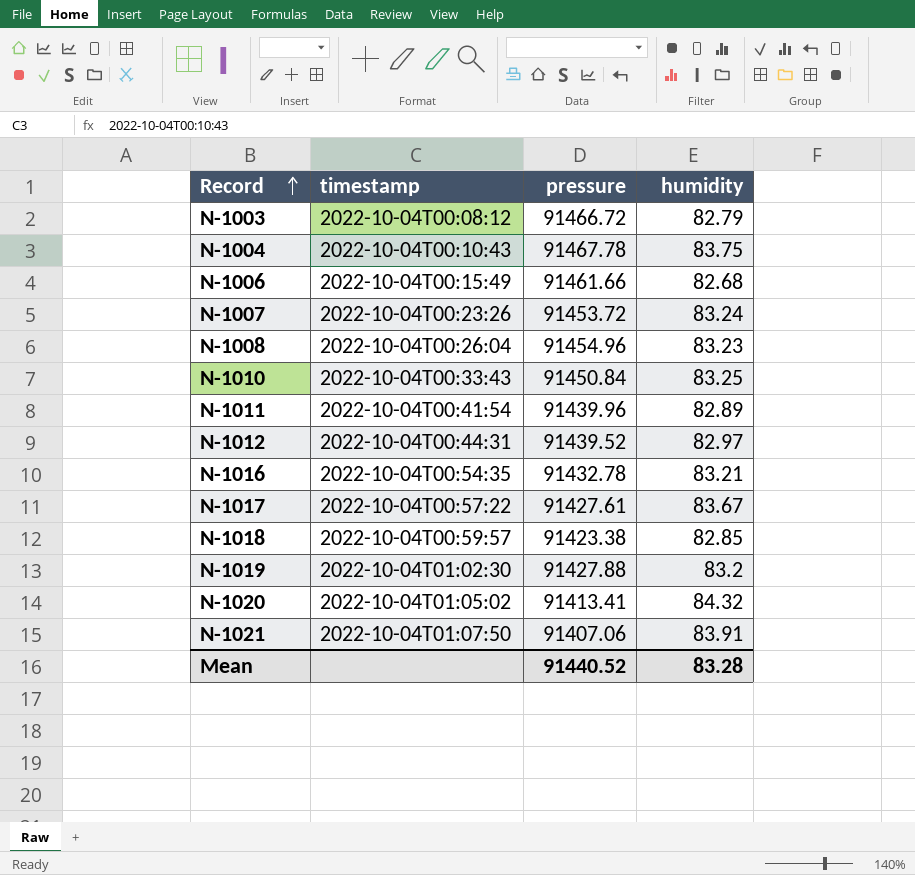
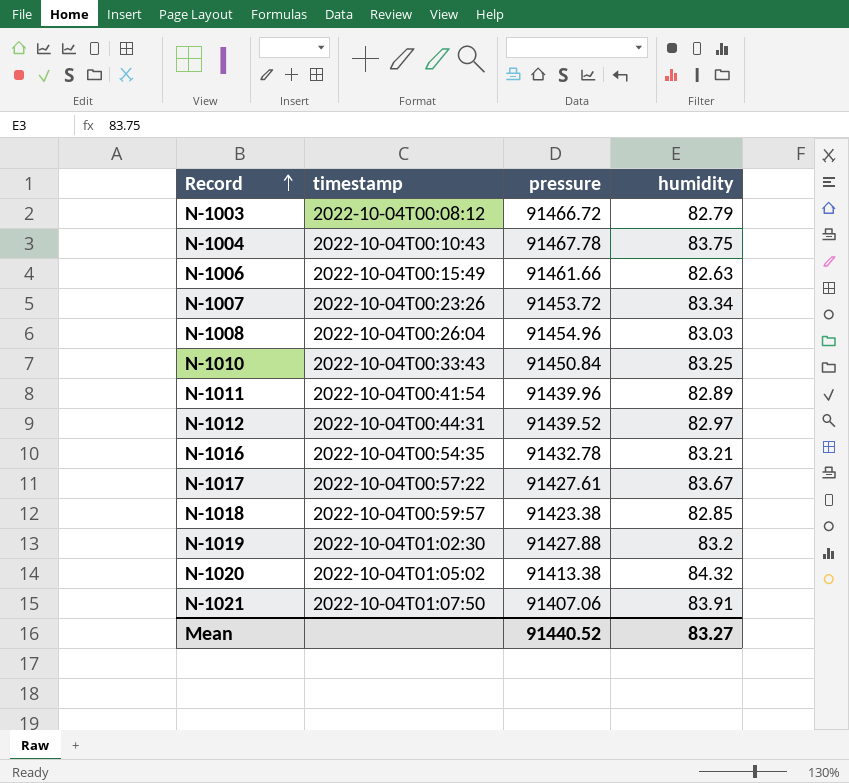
N-1006 | humidity: 82.68 -> 82.63
N-1007 | humidity: 83.24 -> 83.34
N-1008 | humidity: 83.23 -> 83.03
N-1020 | pressure: 91413.41 -> 91413.38
Mean | humidity: 83.28 -> 83.27

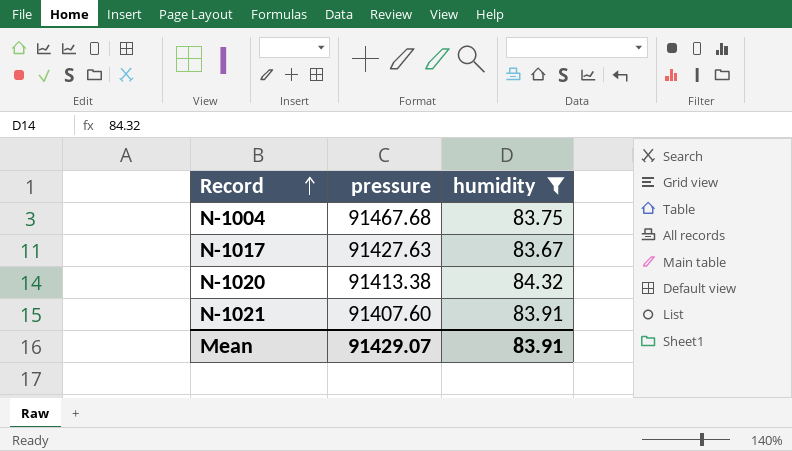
filter: none -> humidity >= 83.67
column timestamp | position: 2 -> none
N-1004 | pressure: 91467.78 -> 91467.68
N-1017 | pressure: 91427.61 -> 91427.63
N-1021 | pressure: 91407.06 -> 91407.60
Mean | pressure: 91440.52 -> 91429.07
Mean | humidity: 83.27 -> 83.91

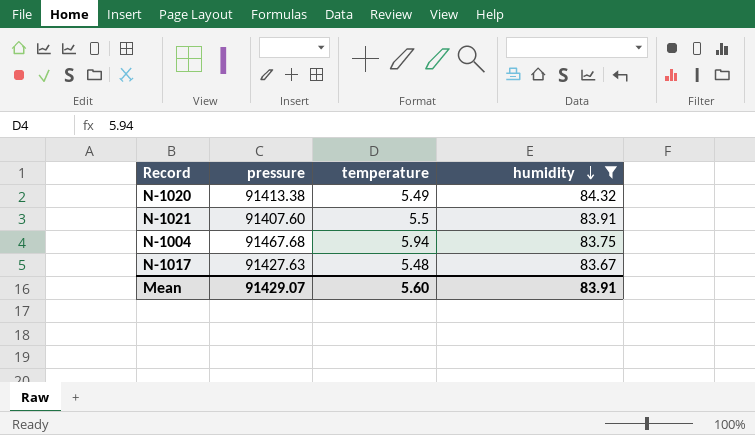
row order: Record ascending -> humidity descending
column temperature | position: none -> 3

